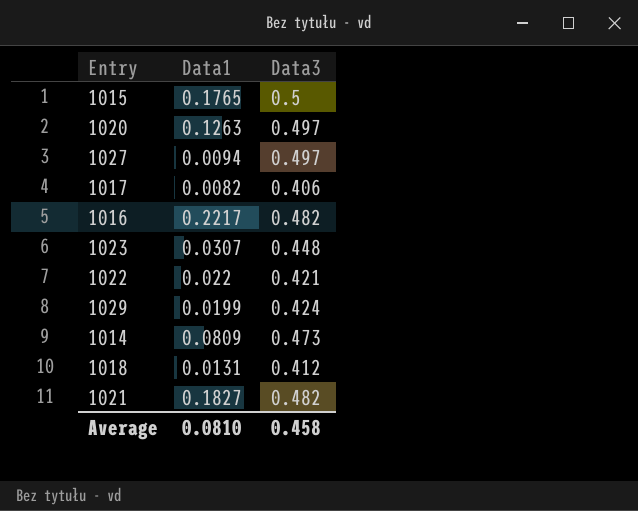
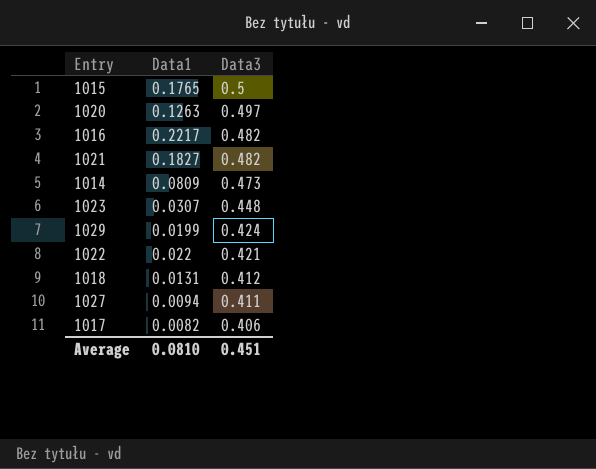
row order: none -> Data3 descending
1027 | Data3: 0.497 -> 0.411
Average | Data3: 0.458 -> 0.451

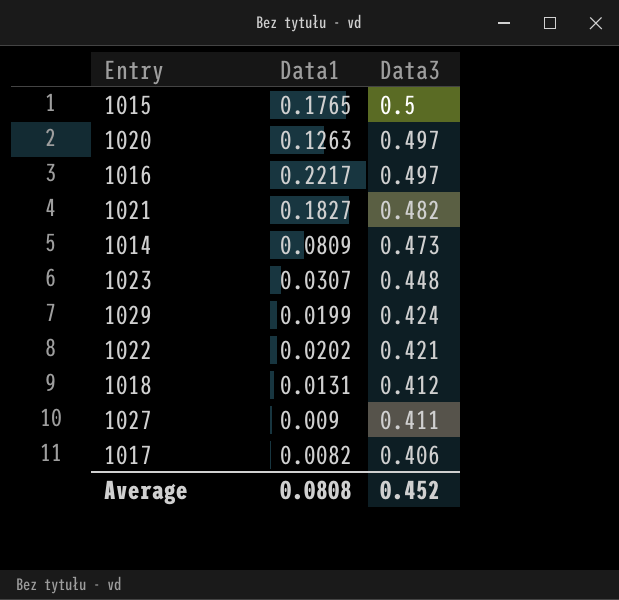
1016 | Data3: 0.482 -> 0.497
1022 | Data1: 0.022 -> 0.0202
1027 | Data1: 0.0094 -> 0.009
Average | Data1: 0.0810 -> 0.0808
Average | Data3: 0.451 -> 0.452

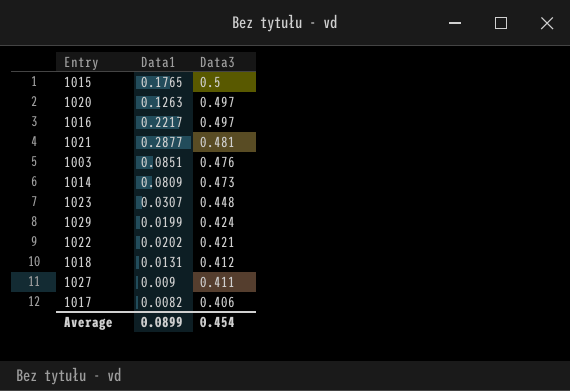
1021 | Data1: 0.1827 -> 0.2877
1021 | Data3: 0.482 -> 0.481
row 1003: none -> 0.0851 | 0.476
Average | Data1: 0.0808 -> 0.0899
Average | Data3: 0.452 -> 0.454

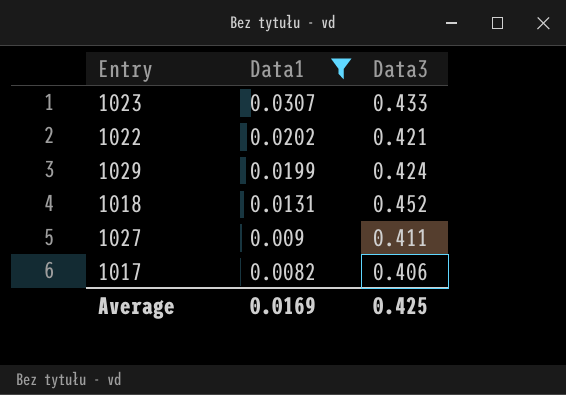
filter: none -> Data1 <= 0.0307
row order: Data3 descending -> Data1 descending
1023 | Data3: 0.448 -> 0.433
1018 | Data3: 0.412 -> 0.452
Average | Data1: 0.0899 -> 0.0169
Average | Data3: 0.454 -> 0.425

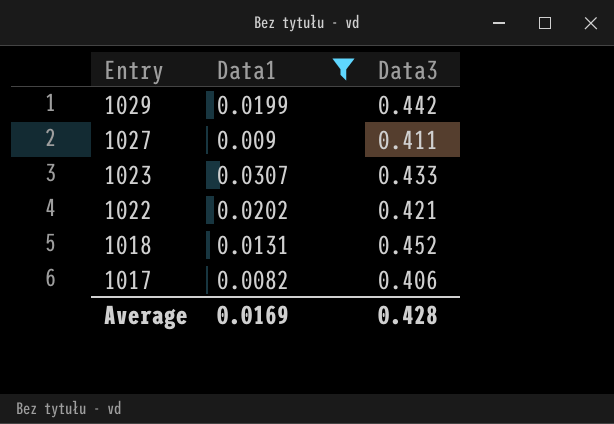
row order: Data1 descending -> Entry descending
1029 | Data3: 0.424 -> 0.442
Average | Data3: 0.425 -> 0.428

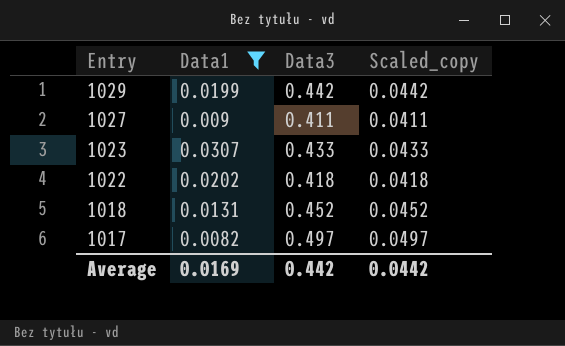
column Scaled_copy | formula: none -> [Data3] * 0.1
1022 | Data3: 0.421 -> 0.418
1017 | Data3: 0.406 -> 0.497
Average | Data3: 0.428 -> 0.442

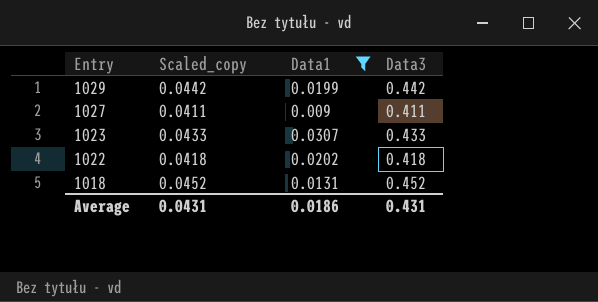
column Scaled_copy | position: 4 -> 2
row 1017: 0.0082 | 0.497 | 0.0497 -> none
Average | Scaled_copy: 0.0442 -> 0.0431
Average | Data1: 0.0169 -> 0.0186
Average | Data3: 0.442 -> 0.431

